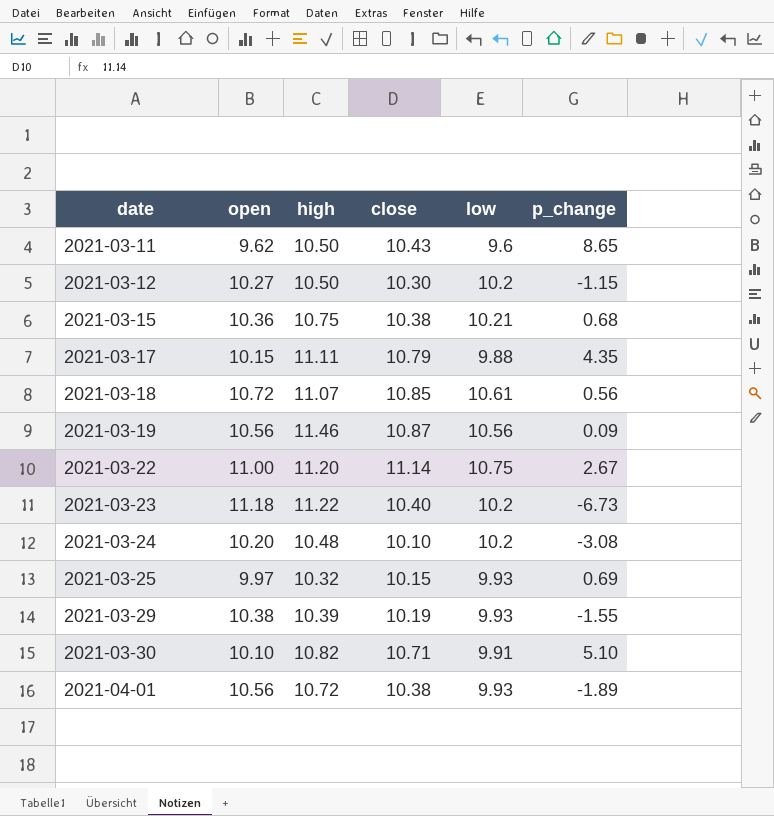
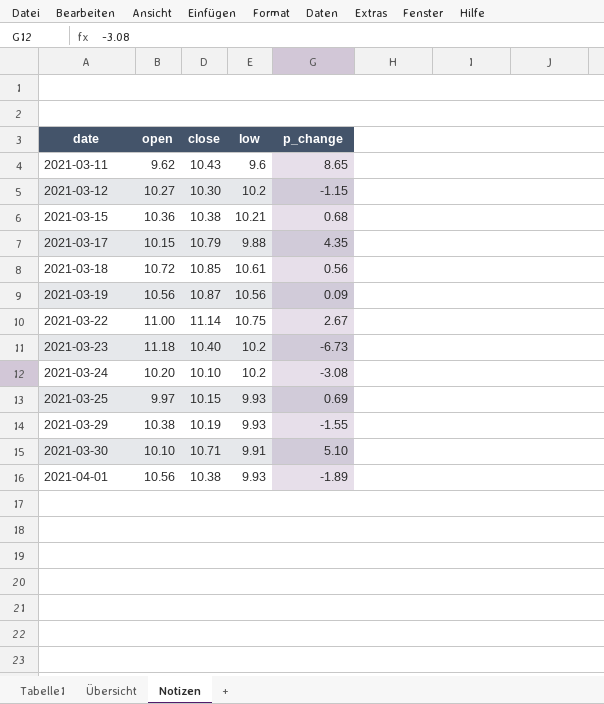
column high | position: 3 -> none

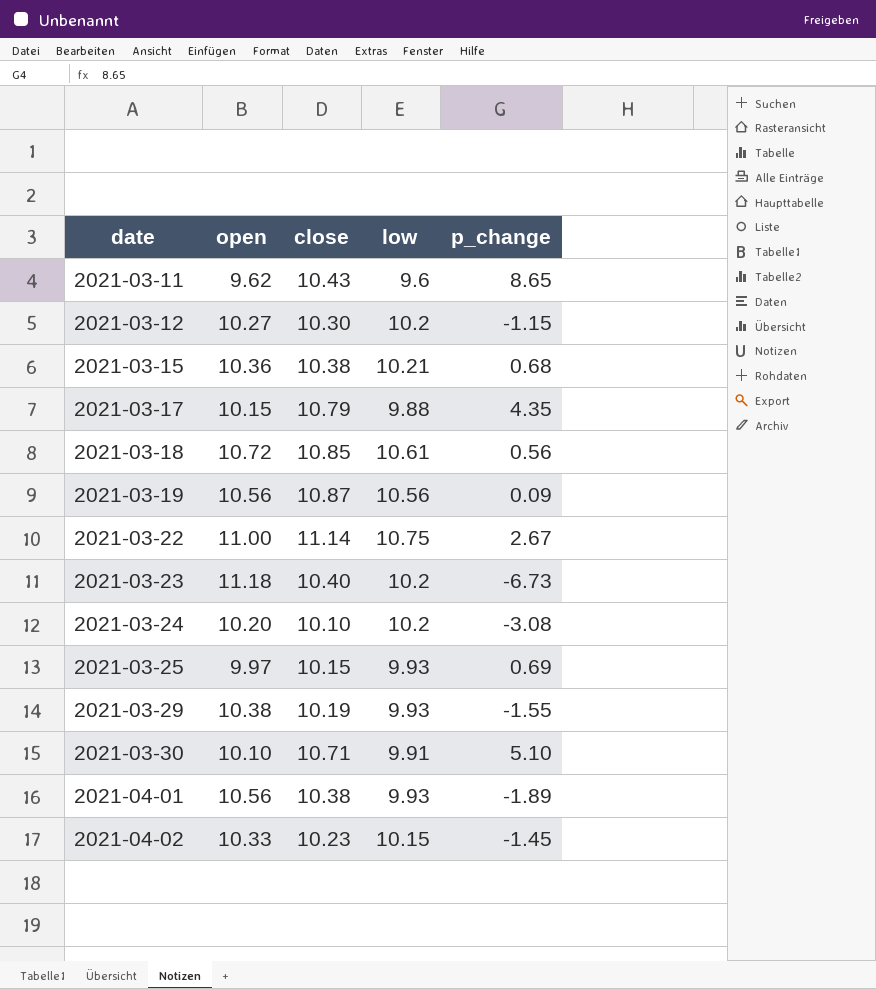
row 2021-04-02: none -> 10.33 | 10.23 | 10.15 | -1.45

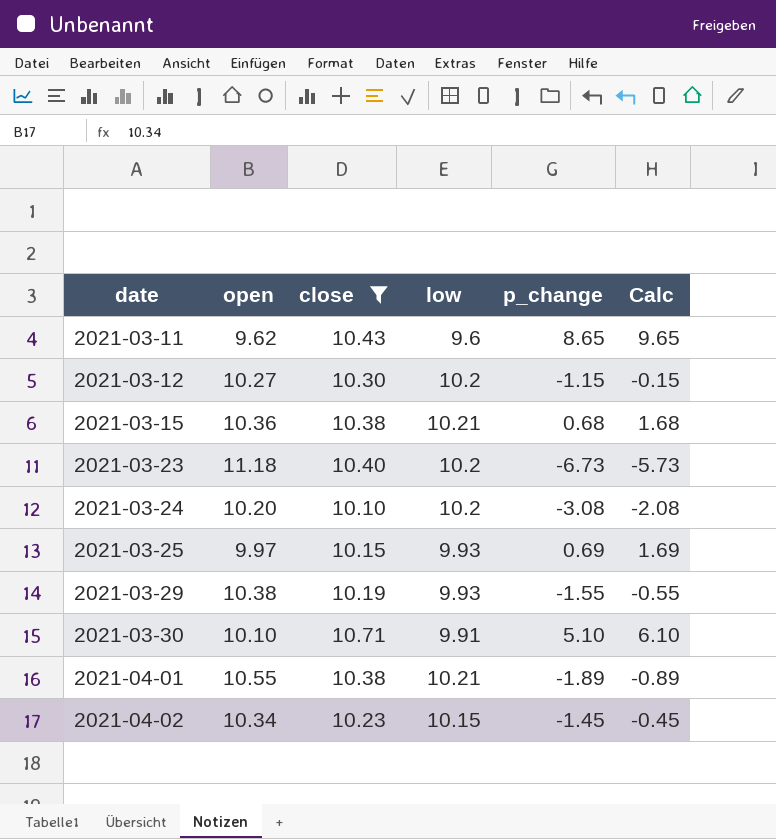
filter: none -> close <= 10.71
column Calc | formula: none -> [p_change] + 1
2021-04-01 | open: 10.56 -> 10.55
2021-04-01 | low: 9.93 -> 10.21
2021-04-02 | open: 10.33 -> 10.34

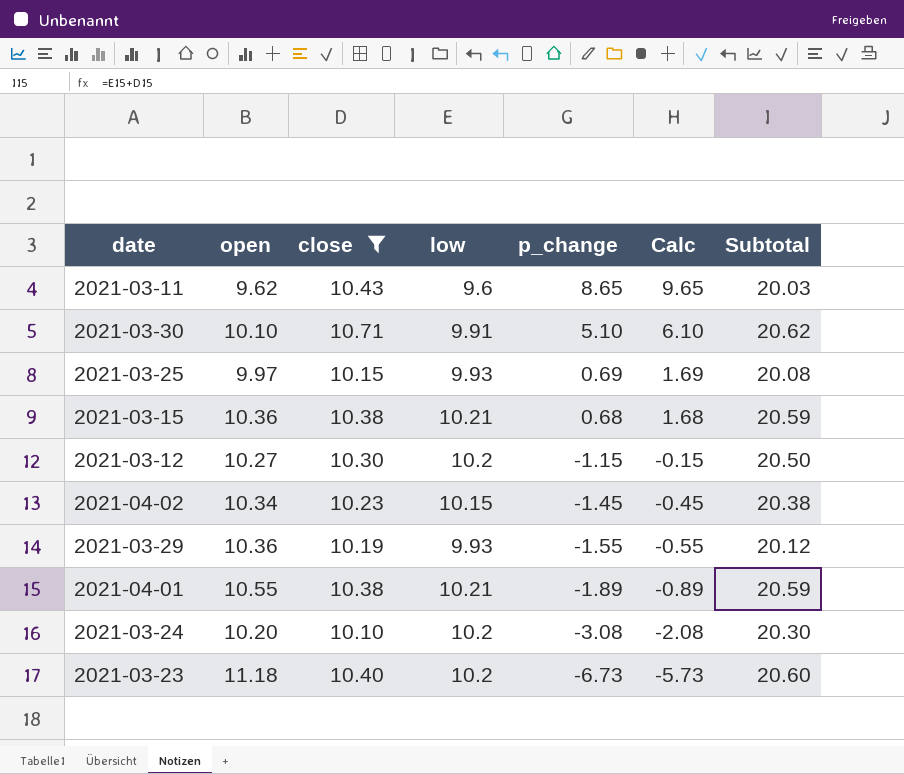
row order: date ascending -> p_change descending
column Subtotal | formula: none -> [close] + [low]
2021-03-29 | open: 10.38 -> 10.36

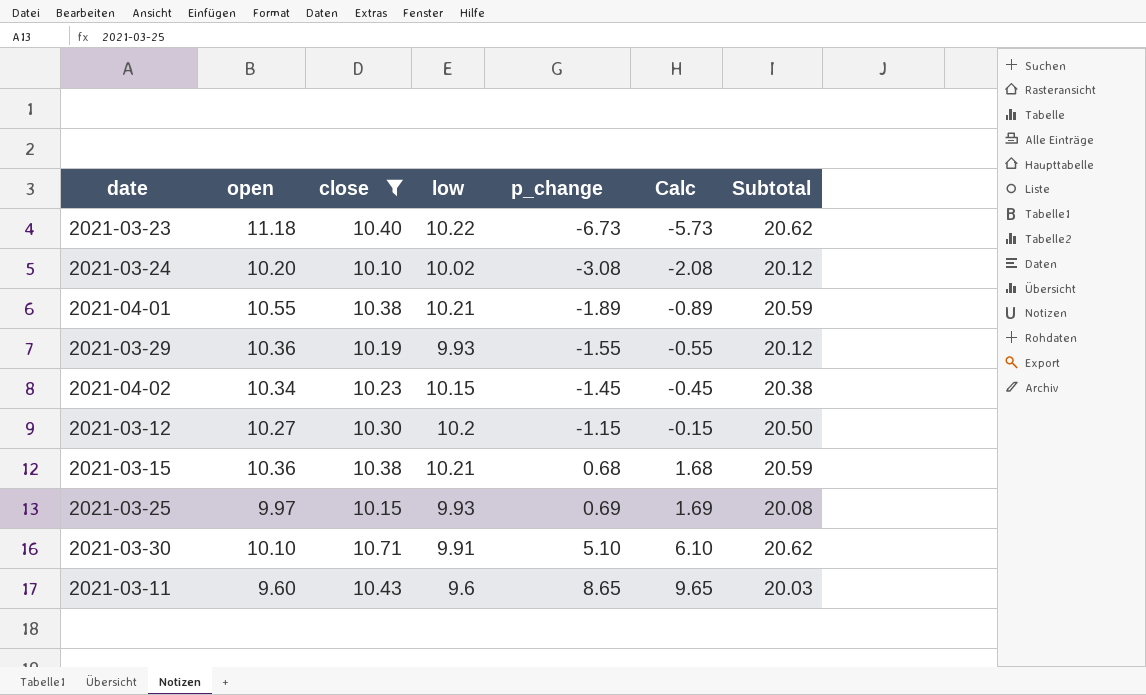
row order: p_change descending -> p_change ascending
2021-03-23 | low: 10.2 -> 10.22
2021-03-23 | Subtotal: 20.60 -> 20.62
2021-03-24 | low: 10.2 -> 10.02
2021-03-24 | Subtotal: 20.30 -> 20.12
2021-03-11 | open: 9.62 -> 9.60

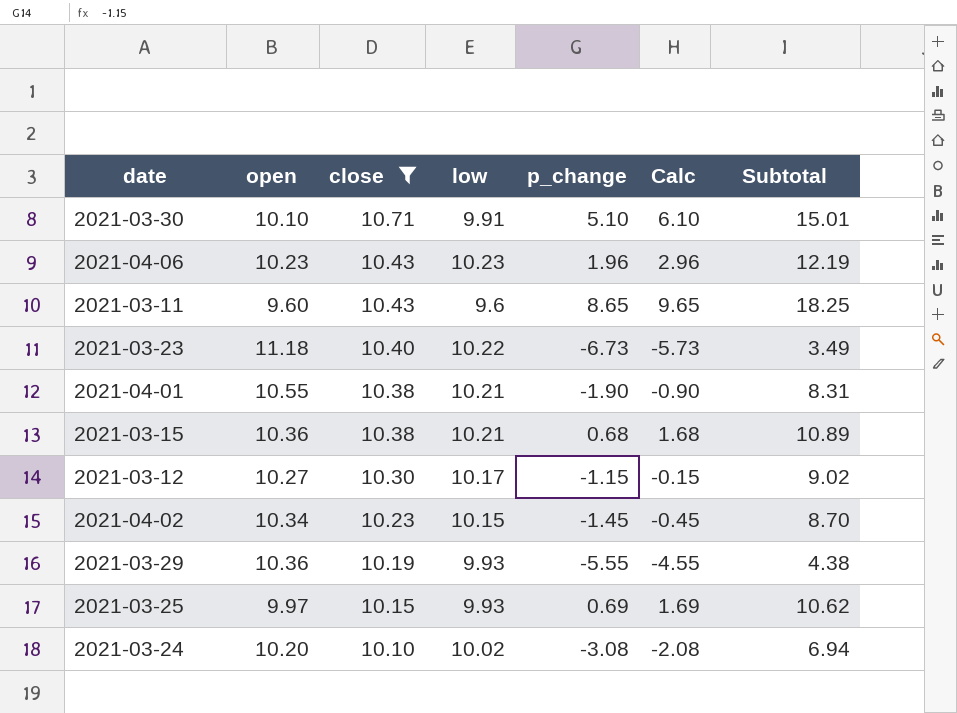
row order: p_change ascending -> close descending
column Subtotal | formula: [close] + [low] -> [low] + [p_change]
row 2021-04-06: none -> 10.23 | 10.43 | 10.23 | 1.96 | 2.96 | 12.19
2021-04-01 | p_change: -1.89 -> -1.90
2021-04-01 | Calc: -0.89 -> -0.90
2021-03-12 | low: 10.2 -> 10.17
2021-03-29 | p_change: -1.55 -> -5.55
2021-03-29 | Calc: -0.55 -> -4.55

